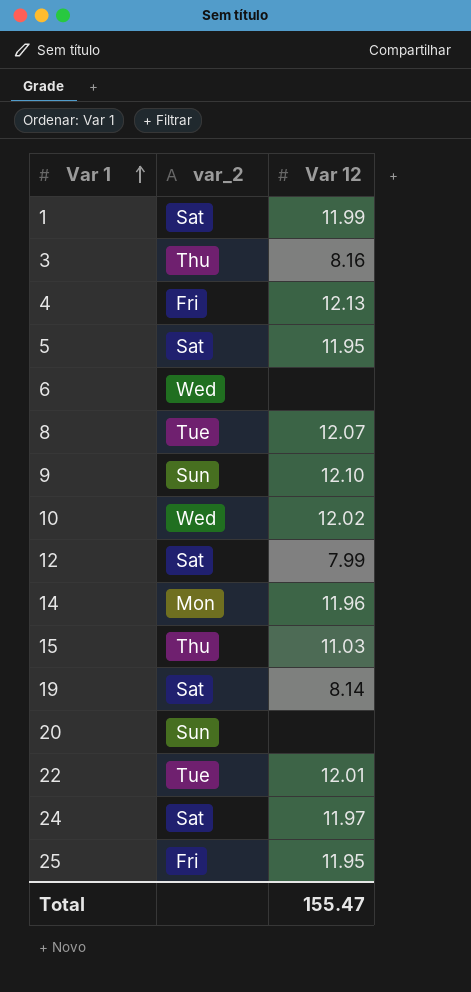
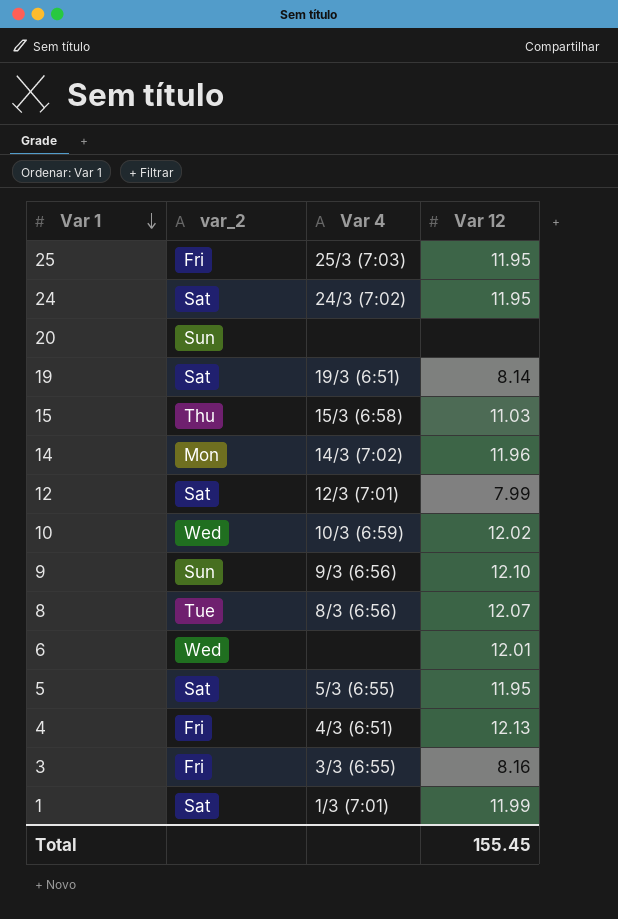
row order: Var 1 ascending -> Var 1 descending
column Var 4 | position: none -> 3
row 22: Tue | 12.01 -> none
24 | Var 12: 11.97 -> 11.95
6 | Var 12: none -> 12.01
3 | var_2: Thu -> Fri
Total | Var 12: 155.47 -> 155.45

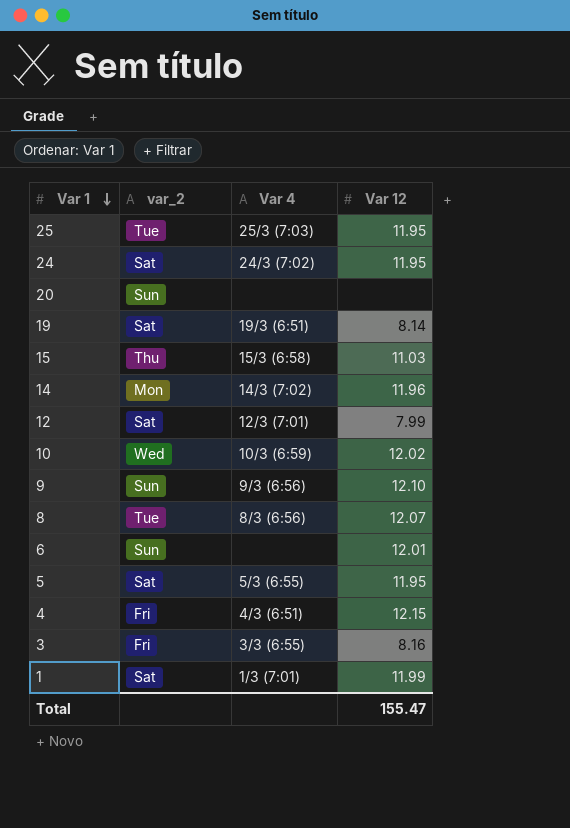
25 | var_2: Fri -> Tue
6 | var_2: Wed -> Sun
4 | Var 12: 12.13 -> 12.15
Total | Var 12: 155.45 -> 155.47

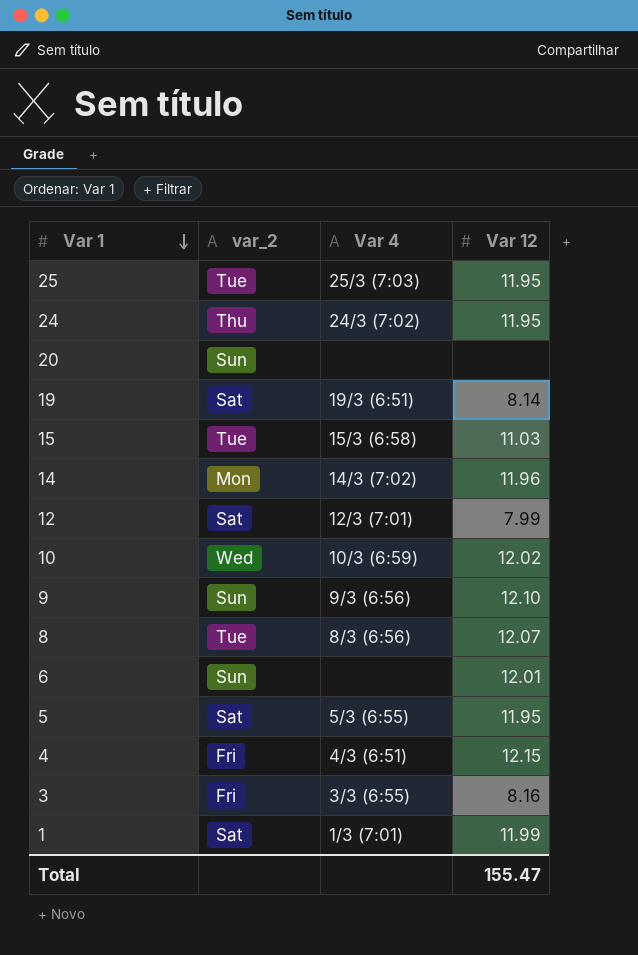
24 | var_2: Sat -> Thu
15 | var_2: Thu -> Tue

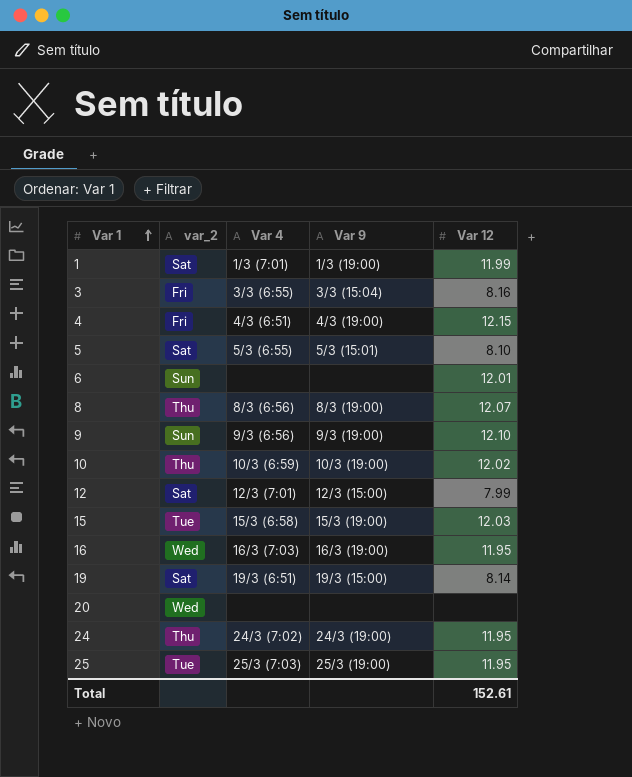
row order: Var 1 descending -> Var 1 ascending
column Var 9 | position: none -> 4
row 14: Mon | 14/3 (7:02) | 11.96 -> none
5 | Var 12: 11.95 -> 8.10
8 | var_2: Tue -> Thu
10 | var_2: Wed -> Thu
15 | Var 12: 11.03 -> 12.03
row 16: none -> Wed | 16/3 (7:03) | 16/3 (19:00) | 11.95
20 | var_2: Sun -> Wed
Total | Var 12: 155.47 -> 152.61

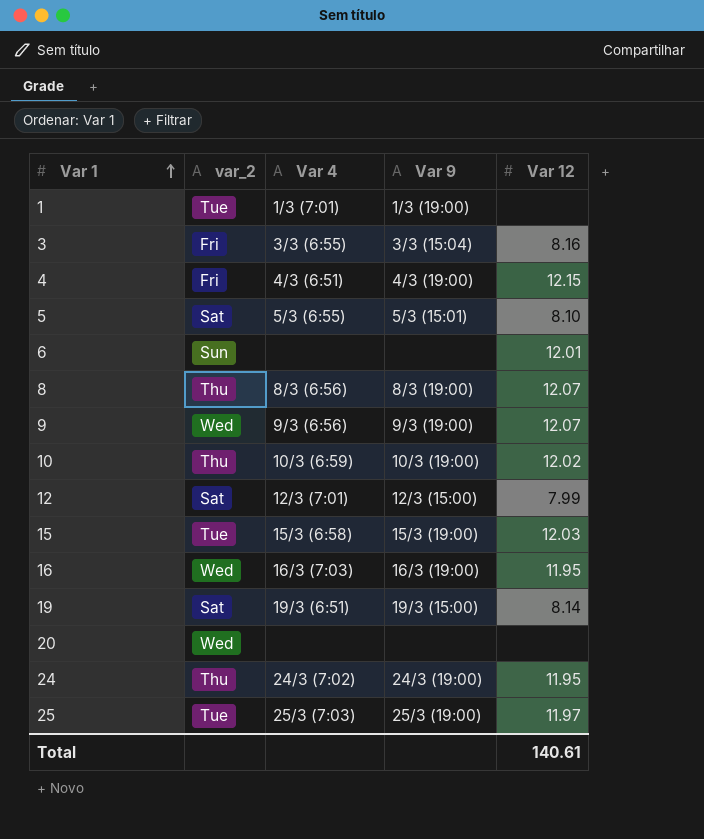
1 | var_2: Sat -> Tue
1 | Var 12: 11.99 -> none
9 | var_2: Sun -> Wed
9 | Var 12: 12.10 -> 12.07
25 | Var 12: 11.95 -> 11.97
Total | Var 12: 152.61 -> 140.61

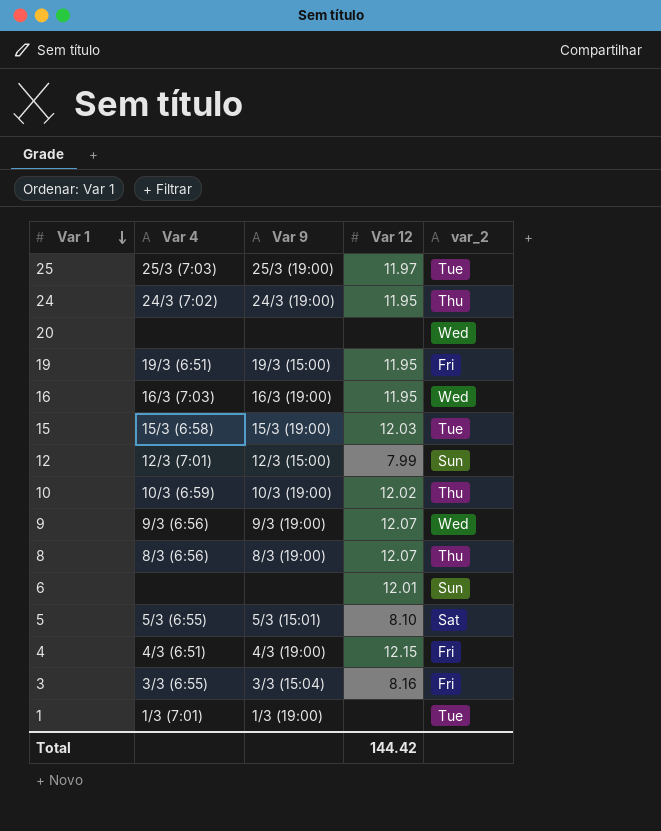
row order: Var 1 ascending -> Var 1 descending
column var_2 | position: 2 -> 5
19 | Var 12: 8.14 -> 11.95
19 | var_2: Sat -> Fri
12 | var_2: Sat -> Sun
Total | Var 12: 140.61 -> 144.42

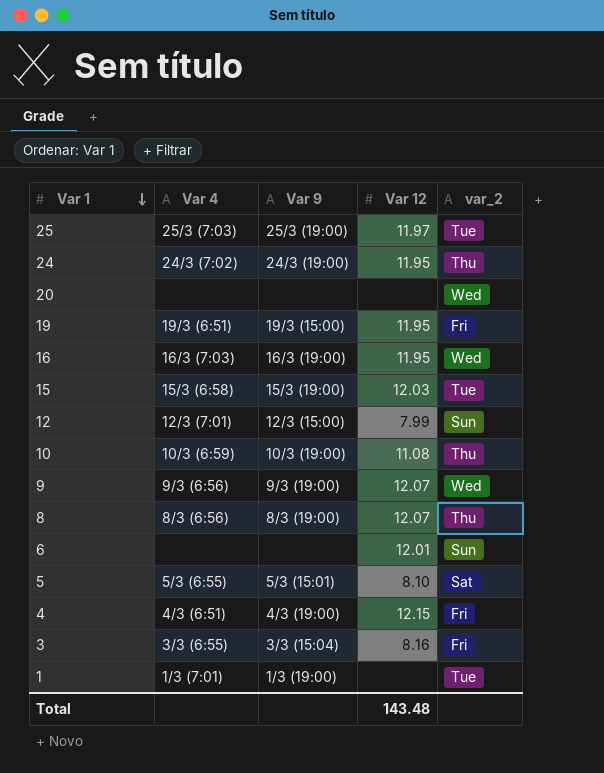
10 | Var 12: 12.02 -> 11.08
Total | Var 12: 144.42 -> 143.48

